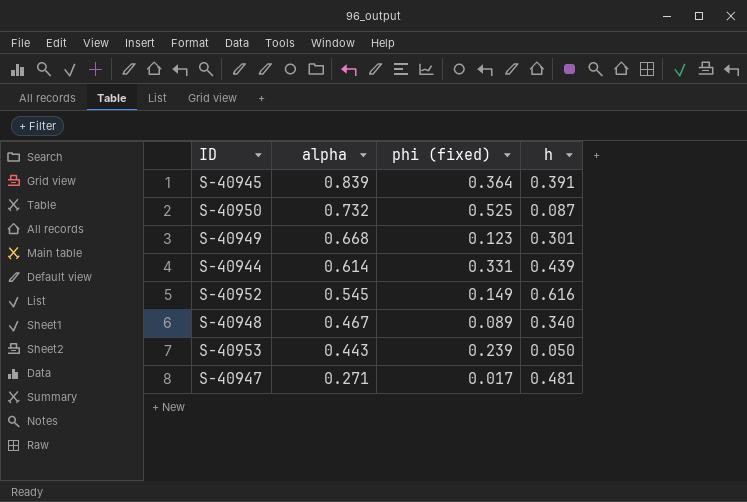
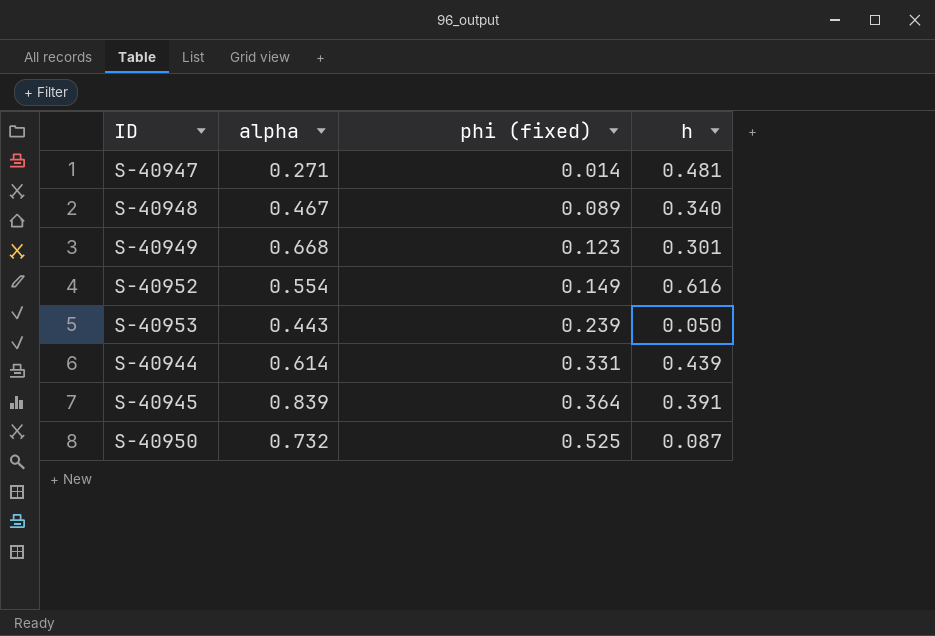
row order: alpha descending -> phi (fixed) ascending
S-40947 | phi (fixed): 0.017 -> 0.014
S-40952 | alpha: 0.545 -> 0.554

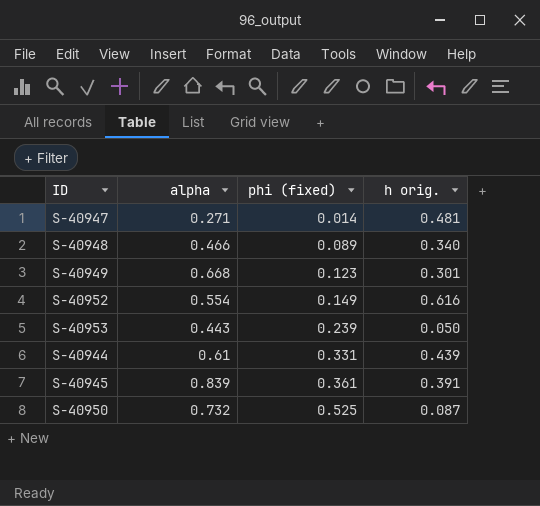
column name: h -> h orig.
S-40948 | alpha: 0.467 -> 0.466
S-40944 | alpha: 0.614 -> 0.61
S-40945 | phi (fixed): 0.364 -> 0.361

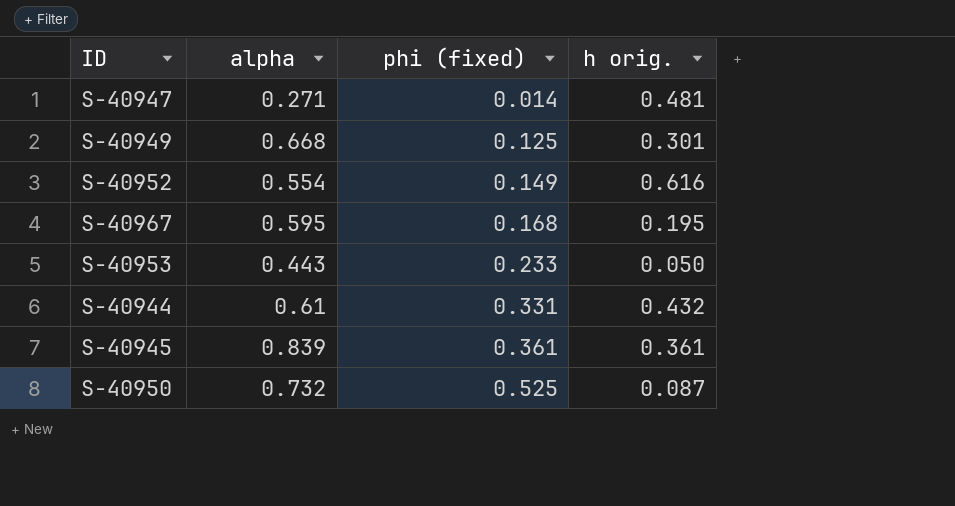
row S-40948: 0.466 | 0.089 | 0.340 -> none
S-40949 | phi (fixed): 0.123 -> 0.125
row S-40967: none -> 0.595 | 0.168 | 0.195
S-40953 | phi (fixed): 0.239 -> 0.233
S-40944 | h orig.: 0.439 -> 0.432
S-40945 | h orig.: 0.391 -> 0.361

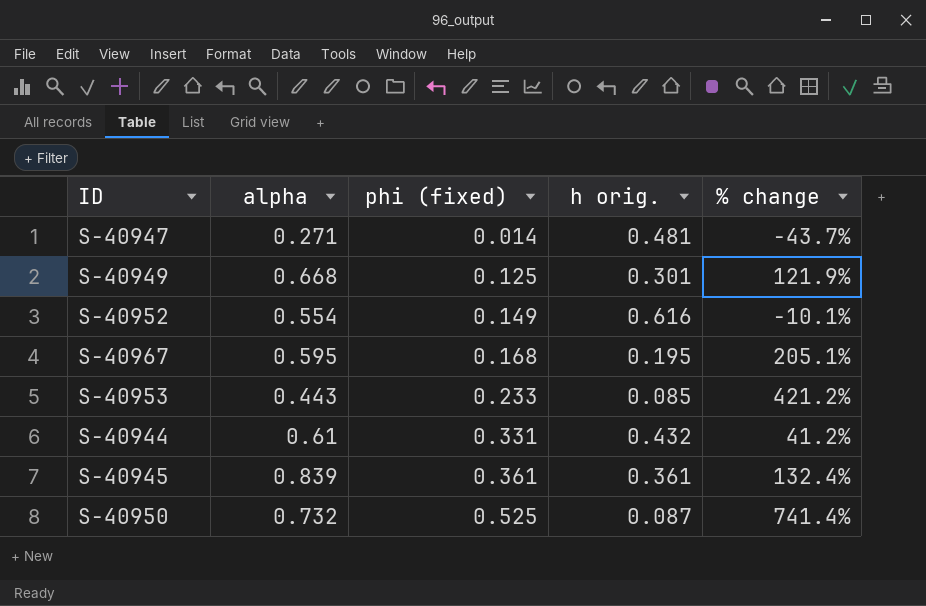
column % change | formula: none -> ([alpha] - [h orig.]) / [h orig.]
S-40953 | h orig.: 0.050 -> 0.085

